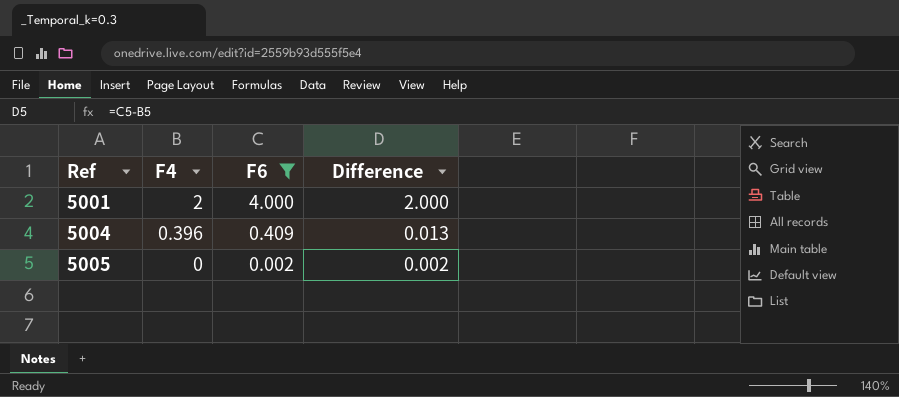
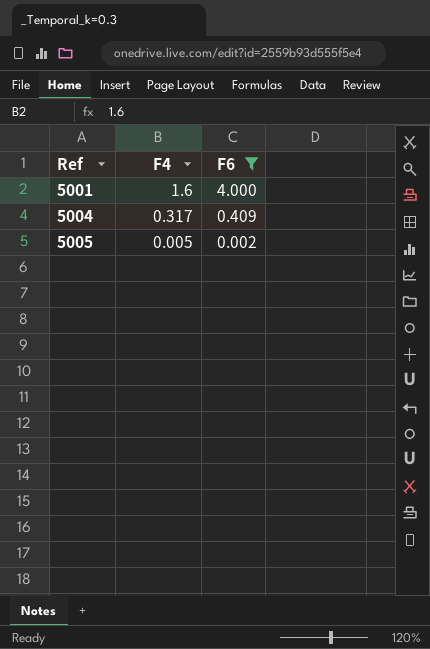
column Difference | formula: [F6] - [F4] -> none
5001 | F4: 2 -> 1.6
5004 | F4: 0.396 -> 0.317
5005 | F4: 0 -> 0.005

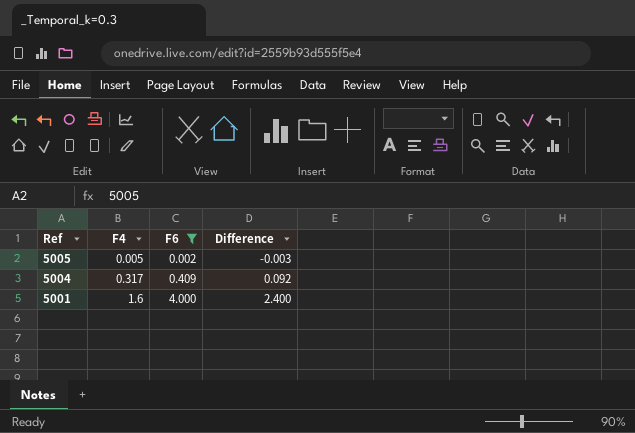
row order: Ref ascending -> Ref descending
column Difference | formula: none -> [F6] - [F4]

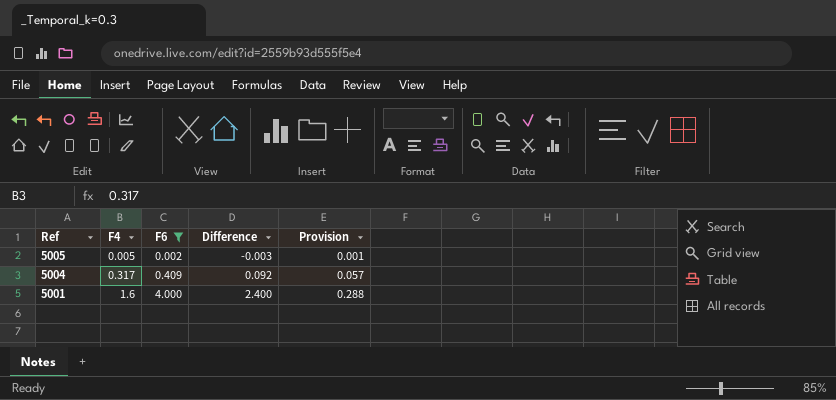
column Provision | formula: none -> [F4] * 0.18

